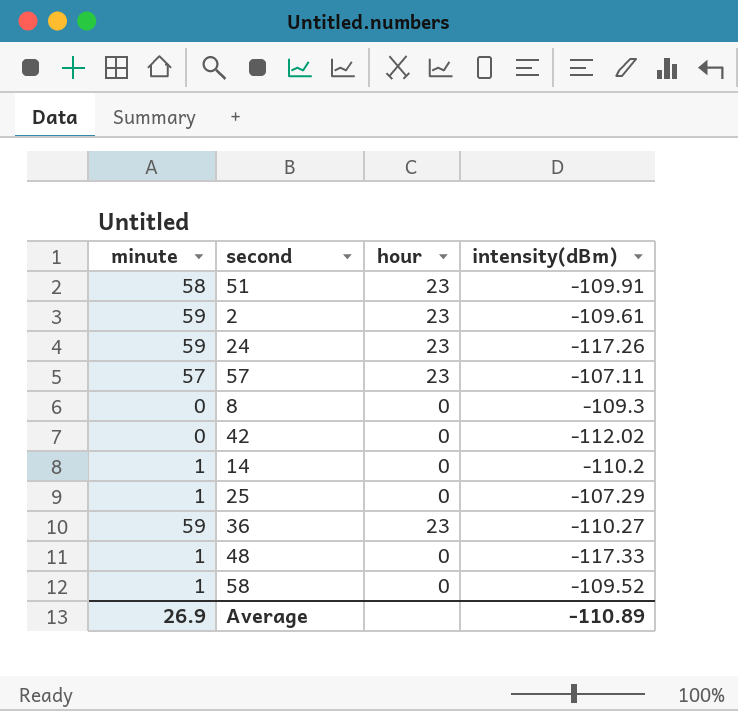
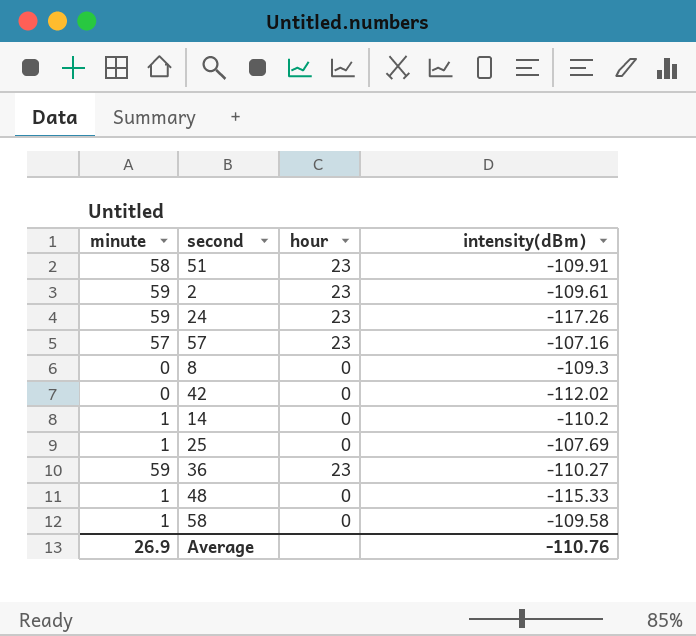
57 | intensity(dBm): -107.11 -> -107.16
25 | intensity(dBm): -107.29 -> -107.69
48 | intensity(dBm): -117.33 -> -115.33
58 | intensity(dBm): -109.52 -> -109.58
Average | intensity(dBm): -110.89 -> -110.76

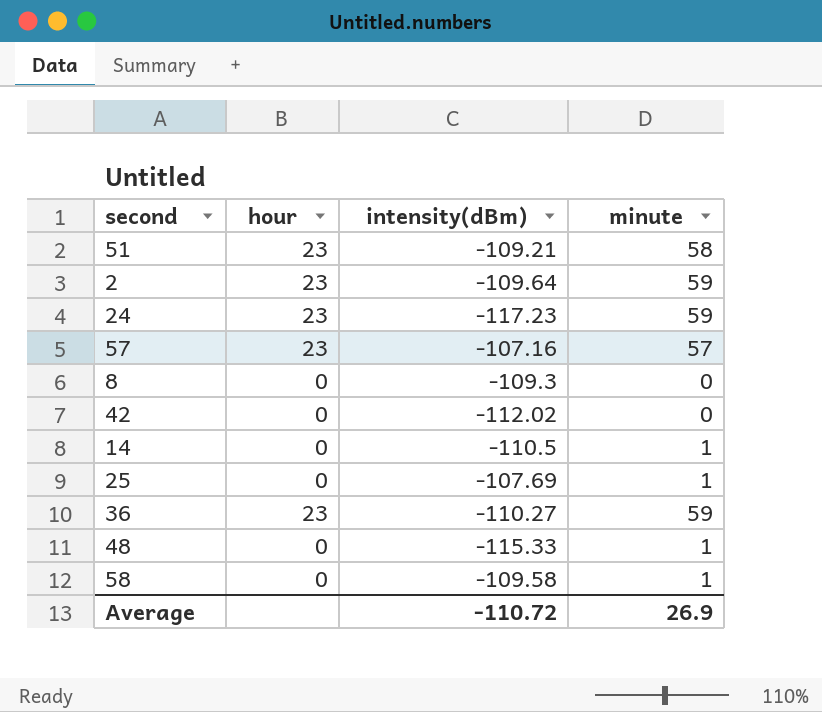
column minute | position: 1 -> 4
51 | intensity(dBm): -109.91 -> -109.21
2 | intensity(dBm): -109.61 -> -109.64
24 | intensity(dBm): -117.26 -> -117.23
14 | intensity(dBm): -110.2 -> -110.5
Average | intensity(dBm): -110.76 -> -110.72

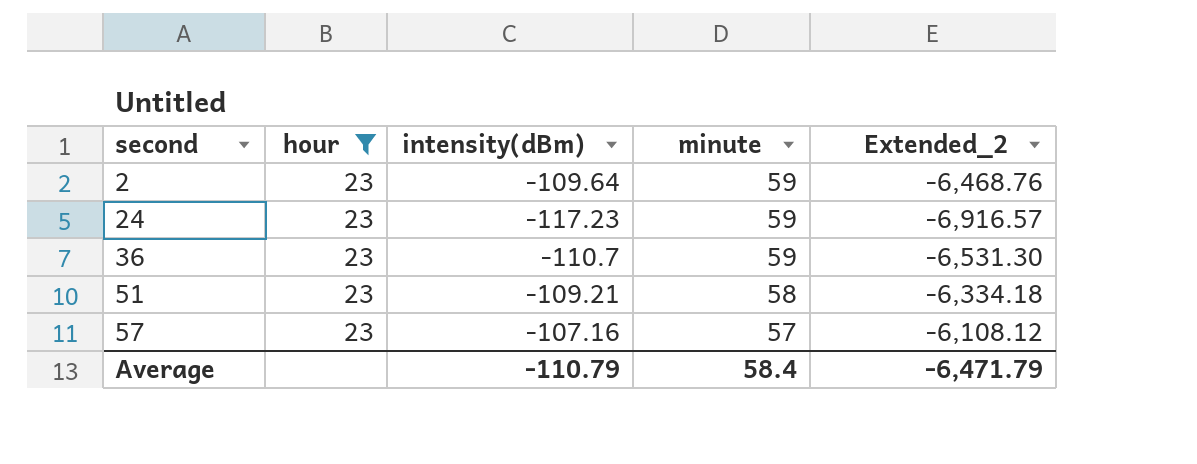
filter: none -> hour = 23
row order: none -> second ascending
column Extended_2 | formula: none -> [intensity(dBm)] * [minute]
36 | intensity(dBm): -110.27 -> -110.7
Average | intensity(dBm): -110.72 -> -110.79
Average | minute: 26.9 -> 58.4

